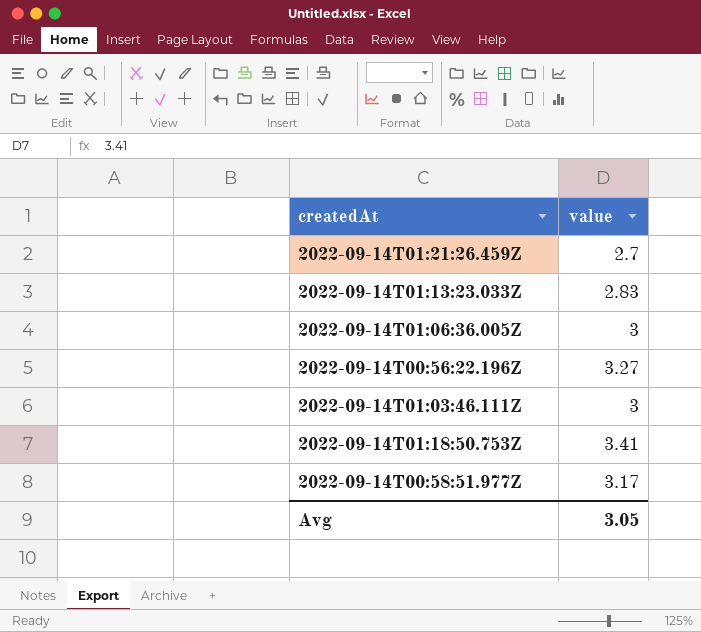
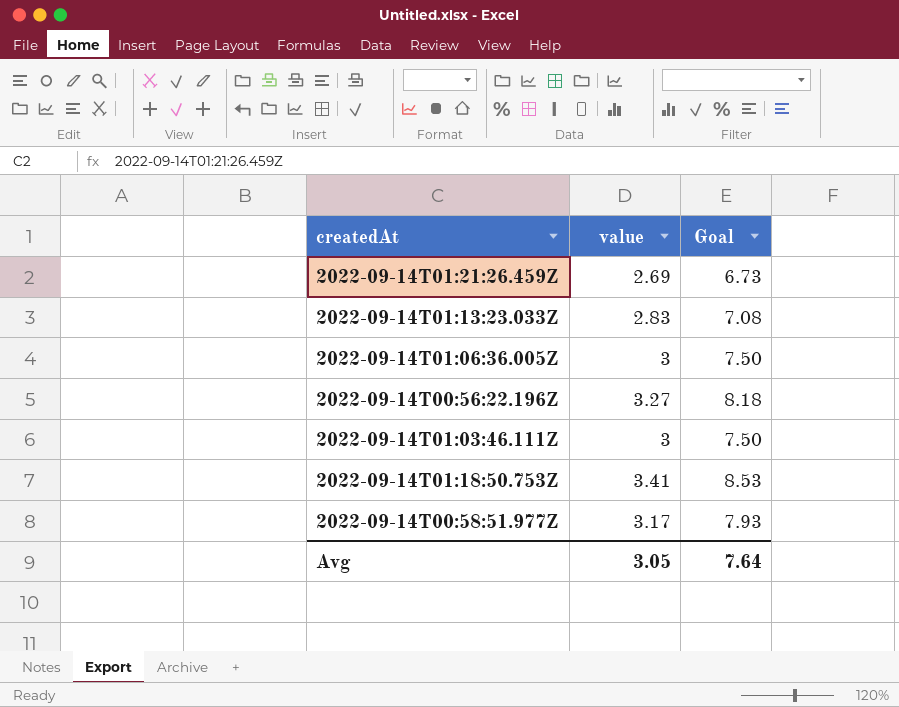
column Goal | formula: none -> [value] * 2.5
2022-09-14T01:21:26.459Z | value: 2.7 -> 2.69

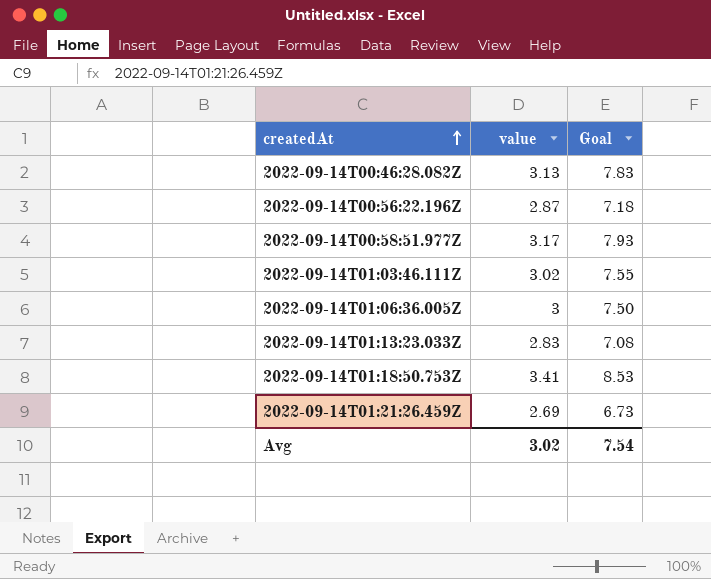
row order: none -> createdAt ascending
row 2022-09-14T00:46:28.082Z: none -> 3.13 | 7.83
2022-09-14T00:56:22.196Z | value: 3.27 -> 2.87
2022-09-14T00:56:22.196Z | Goal: 8.18 -> 7.18
2022-09-14T01:03:46.111Z | value: 3 -> 3.02
2022-09-14T01:03:46.111Z | Goal: 7.50 -> 7.55
Avg | value: 3.05 -> 3.02
Avg | Goal: 7.64 -> 7.54

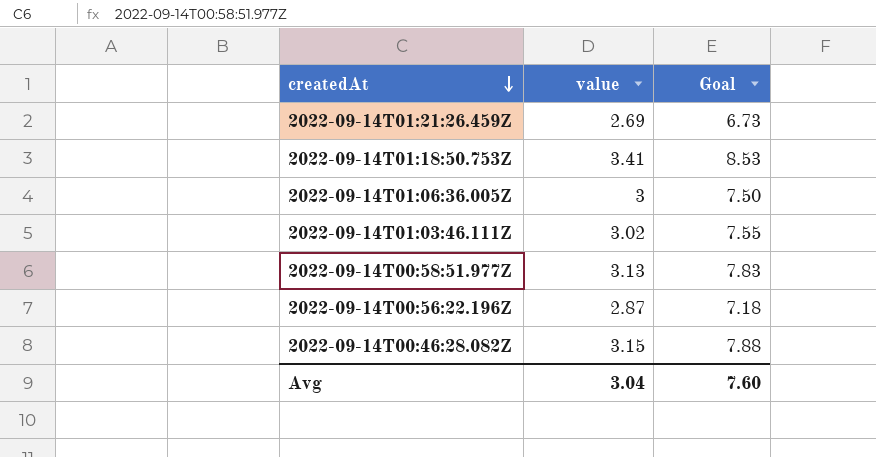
row order: createdAt ascending -> createdAt descending
row 2022-09-14T01:13:23.033Z: 2.83 | 7.08 -> none
2022-09-14T00:58:51.977Z | value: 3.17 -> 3.13
2022-09-14T00:58:51.977Z | Goal: 7.93 -> 7.83
2022-09-14T00:46:28.082Z | value: 3.13 -> 3.15
2022-09-14T00:46:28.082Z | Goal: 7.83 -> 7.88
Avg | value: 3.02 -> 3.04
Avg | Goal: 7.54 -> 7.60

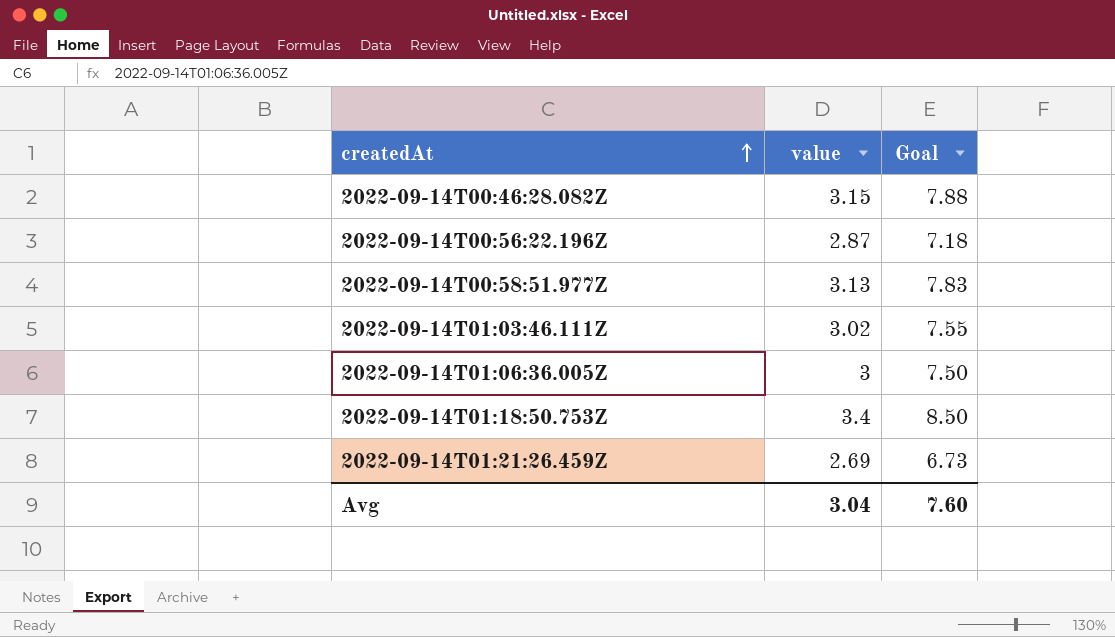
row order: createdAt descending -> createdAt ascending
2022-09-14T01:18:50.753Z | value: 3.41 -> 3.4
2022-09-14T01:18:50.753Z | Goal: 8.53 -> 8.50

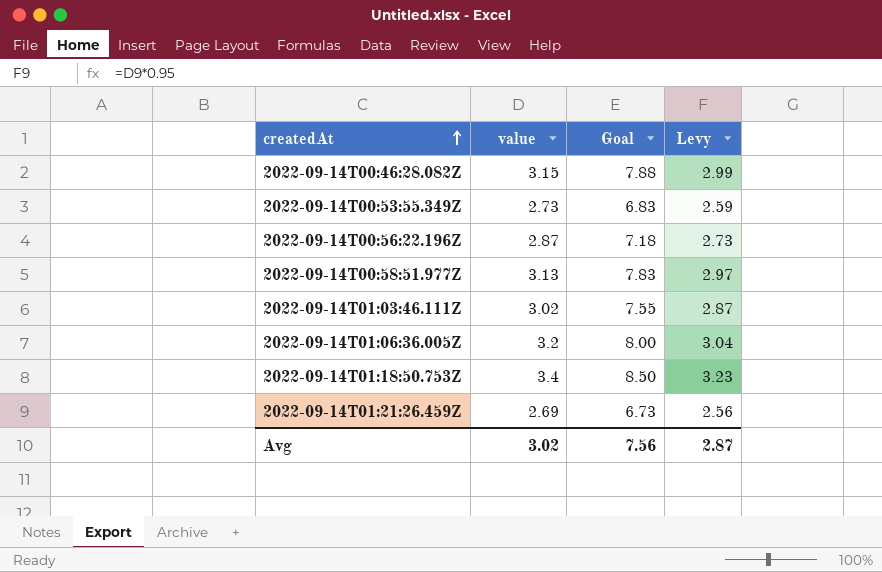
column Levy | formula: none -> [value] * 0.95
row 2022-09-14T00:53:55.349Z: none -> 2.73 | 6.83 | 2.59
2022-09-14T01:06:36.005Z | value: 3 -> 3.2
2022-09-14T01:06:36.005Z | Goal: 7.50 -> 8.00
Avg | value: 3.04 -> 3.02
Avg | Goal: 7.60 -> 7.56

